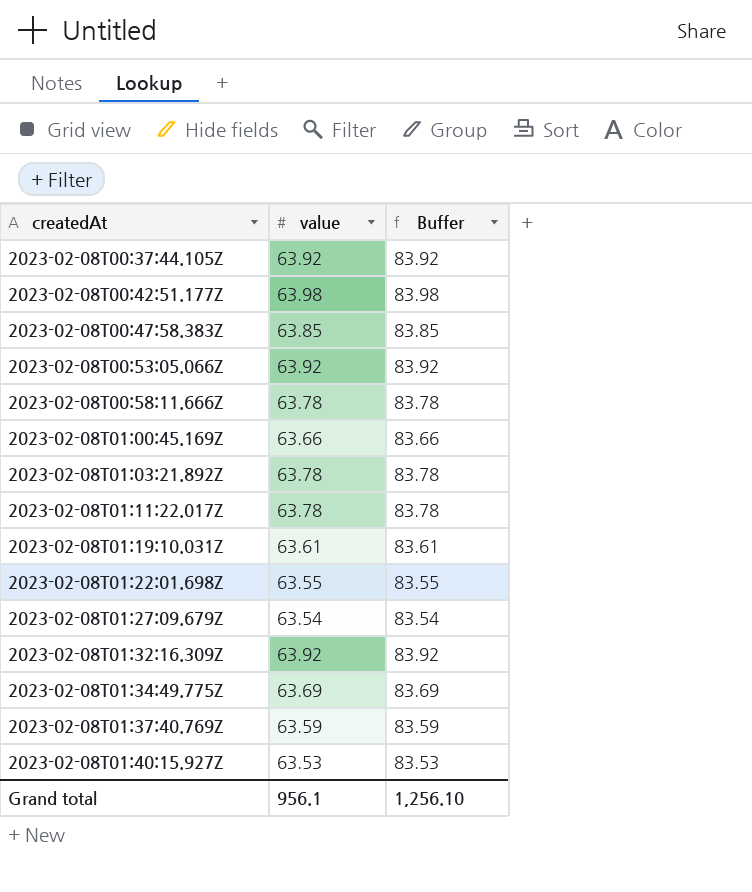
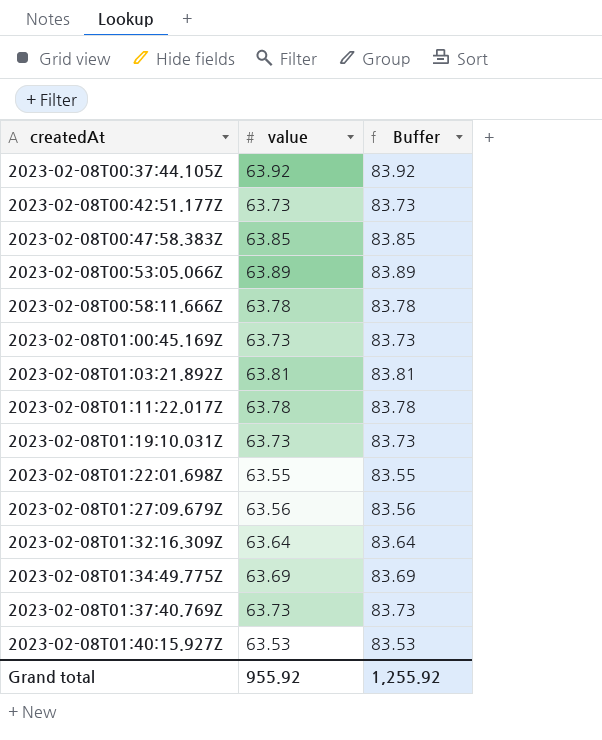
2023-02-08T00:42:51.177Z | value: 63.98 -> 63.73
2023-02-08T00:42:51.177Z | Buffer: 83.98 -> 83.73
2023-02-08T00:53:05.066Z | value: 63.92 -> 63.89
2023-02-08T00:53:05.066Z | Buffer: 83.92 -> 83.89
2023-02-08T01:00:45.169Z | value: 63.66 -> 63.73
2023-02-08T01:00:45.169Z | Buffer: 83.66 -> 83.73
2023-02-08T01:03:21.892Z | value: 63.78 -> 63.81
2023-02-08T01:03:21.892Z | Buffer: 83.78 -> 83.81
2023-02-08T01:19:10.031Z | value: 63.61 -> 63.73
2023-02-08T01:19:10.031Z | Buffer: 83.61 -> 83.73
2023-02-08T01:27:09.679Z | value: 63.54 -> 63.56
2023-02-08T01:27:09.679Z | Buffer: 83.54 -> 83.56
2023-02-08T01:32:16.309Z | value: 63.92 -> 63.64
2023-02-08T01:32:16.309Z | Buffer: 83.92 -> 83.64
2023-02-08T01:37:40.769Z | value: 63.59 -> 63.73
2023-02-08T01:37:40.769Z | Buffer: 83.59 -> 83.73
Grand total | value: 956.1 -> 955.92
Grand total | Buffer: 1,256.10 -> 1,255.92

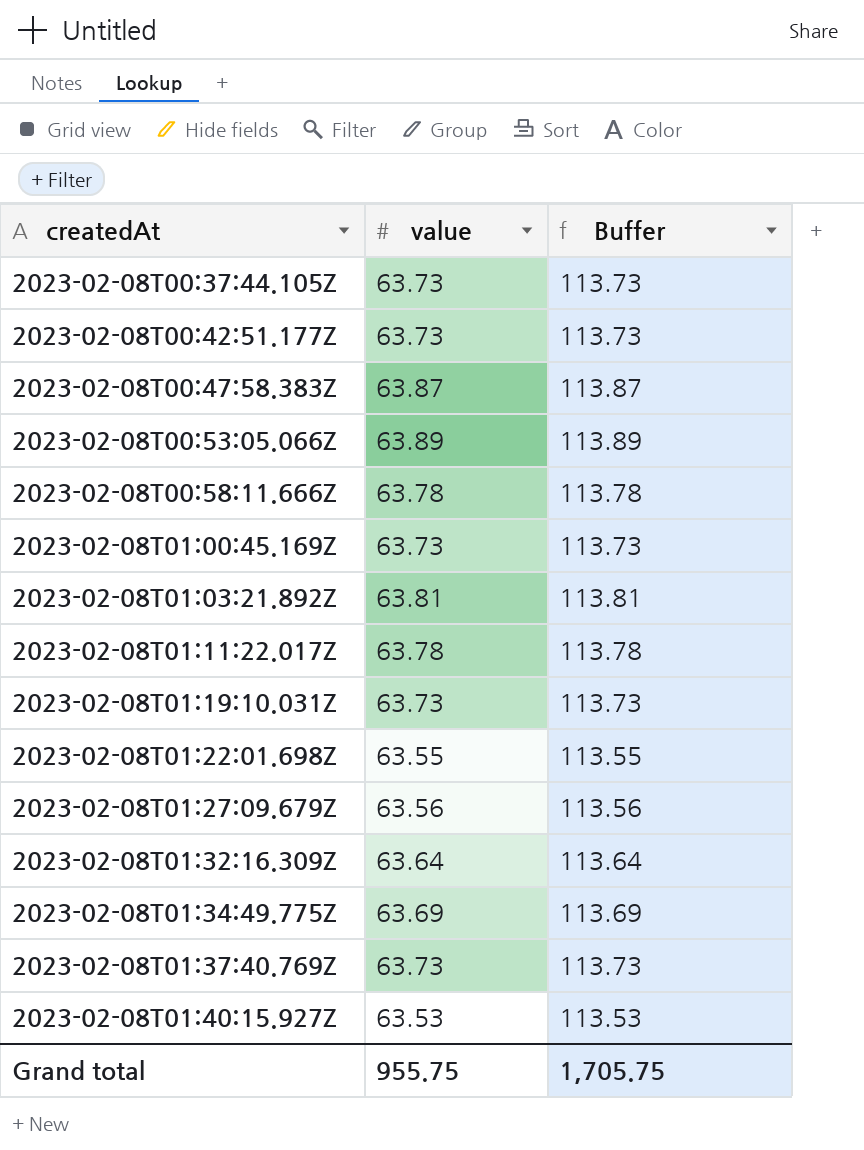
column Buffer | formula: [value] + 20 -> [value] + 50
2023-02-08T00:37:44.105Z | value: 63.92 -> 63.73
2023-02-08T00:47:58.383Z | value: 63.85 -> 63.87
Grand total | value: 955.92 -> 955.75
Grand total | Buffer: 1,255.92 -> 1,705.75

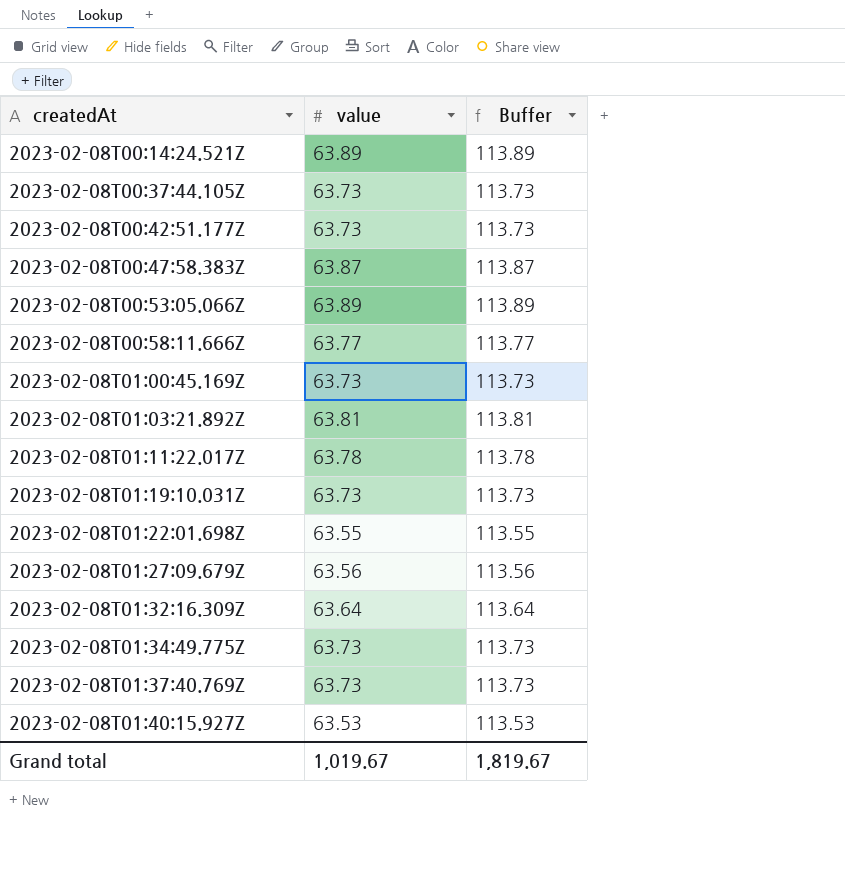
row 2023-02-08T00:14:24.521Z: none -> 63.89 | 113.89
2023-02-08T00:58:11.666Z | value: 63.78 -> 63.77
2023-02-08T00:58:11.666Z | Buffer: 113.78 -> 113.77
2023-02-08T01:34:49.775Z | value: 63.69 -> 63.73
2023-02-08T01:34:49.775Z | Buffer: 113.69 -> 113.73
Grand total | value: 955.75 -> 1,019.67
Grand total | Buffer: 1,705.75 -> 1,819.67

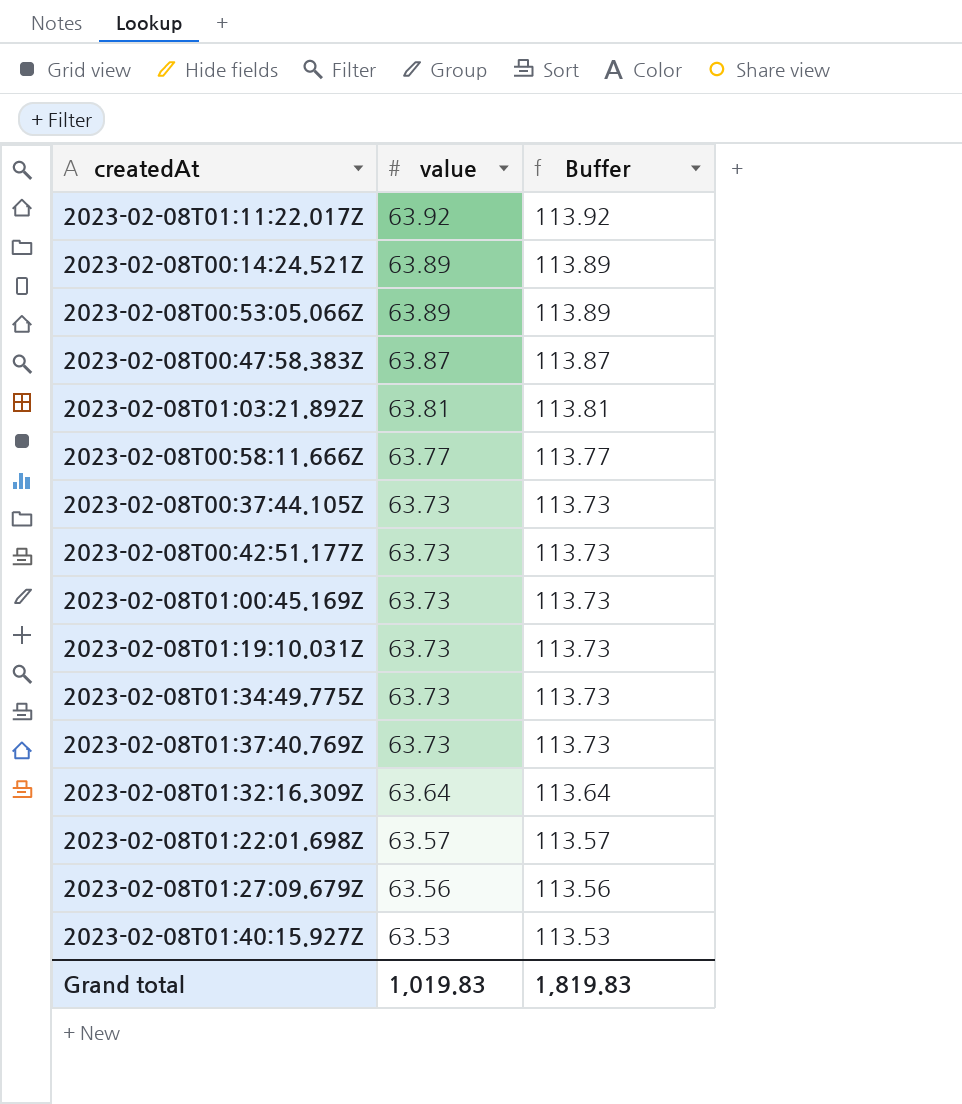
row order: createdAt ascending -> value descending
2023-02-08T01:11:22.017Z | value: 63.78 -> 63.92
2023-02-08T01:11:22.017Z | Buffer: 113.78 -> 113.92
2023-02-08T01:22:01.698Z | value: 63.55 -> 63.57
2023-02-08T01:22:01.698Z | Buffer: 113.55 -> 113.57
Grand total | value: 1,019.67 -> 1,019.83
Grand total | Buffer: 1,819.67 -> 1,819.83

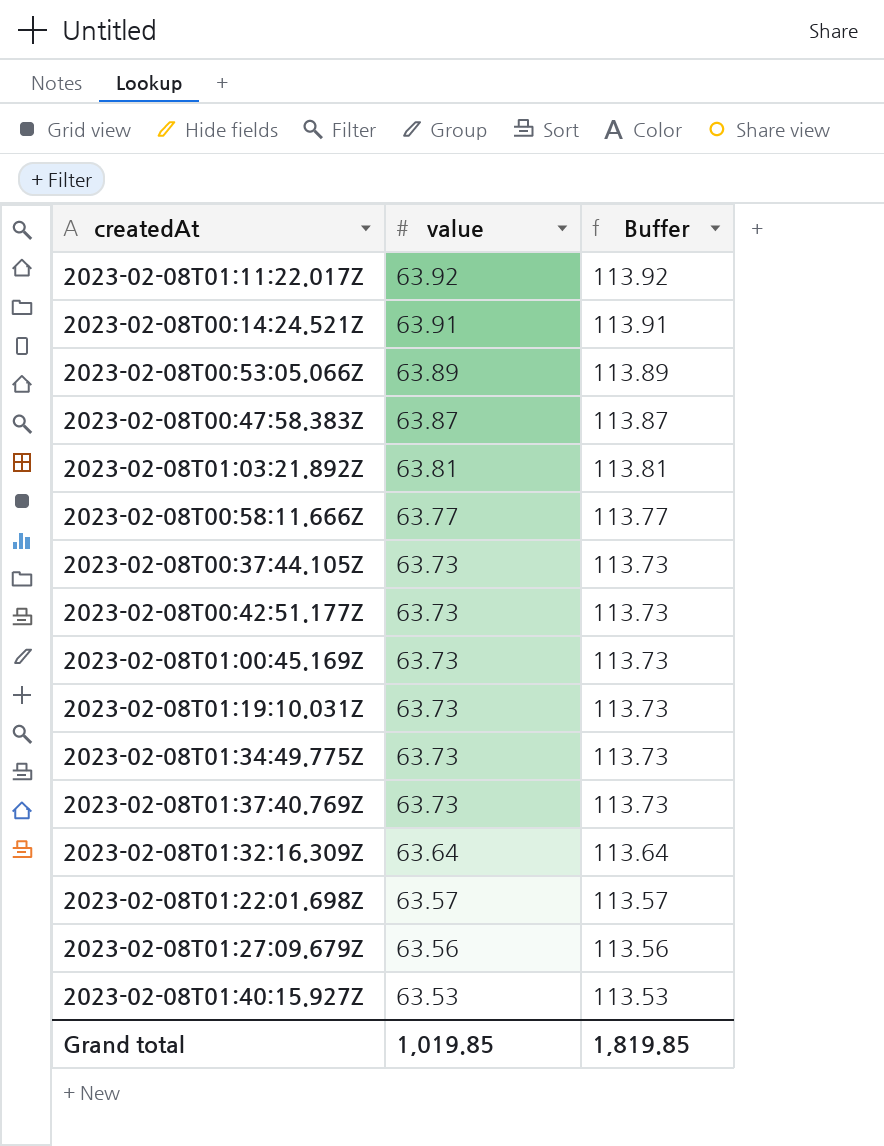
2023-02-08T00:14:24.521Z | value: 63.89 -> 63.91
2023-02-08T00:14:24.521Z | Buffer: 113.89 -> 113.91
Grand total | value: 1,019.83 -> 1,019.85
Grand total | Buffer: 1,819.83 -> 1,819.85

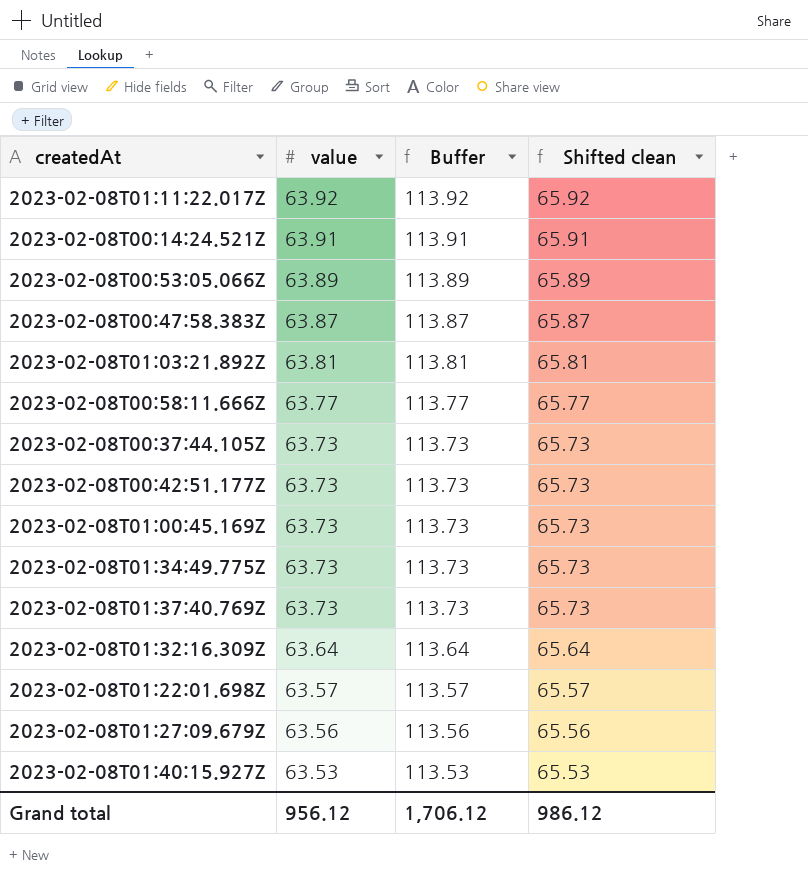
column Shifted clean | formula: none -> [value] + 2
row 2023-02-08T01:19:10.031Z: 63.73 | 113.73 -> none
Grand total | value: 1,019.85 -> 956.12
Grand total | Buffer: 1,819.85 -> 1,706.12

